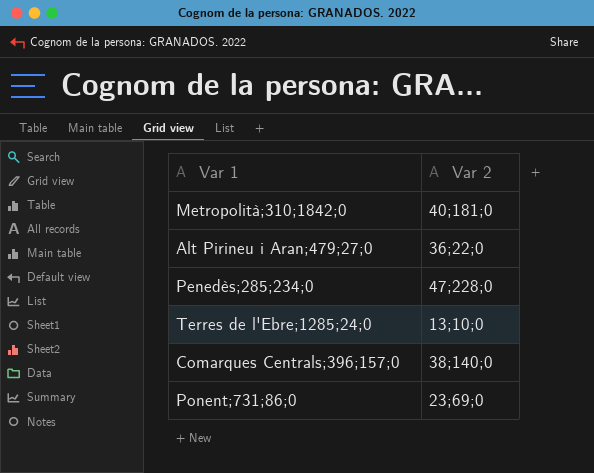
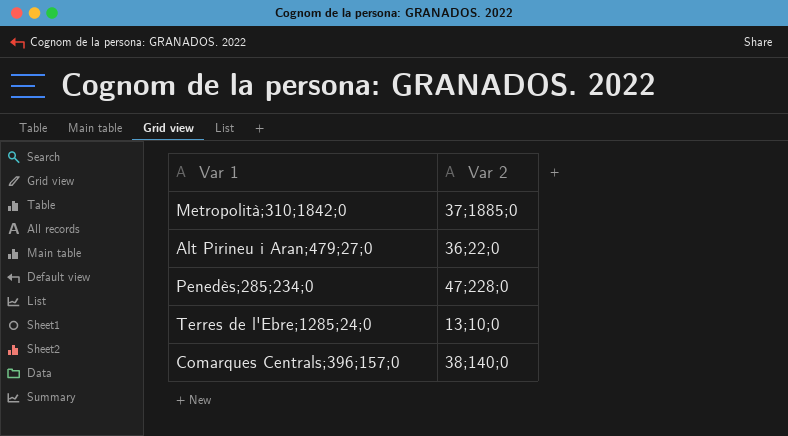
row Ponent;731;86;0: 23;69;0 -> none
Metropolità;310;1842;0 | Var 2: 40;181;0 -> 37;1885;0

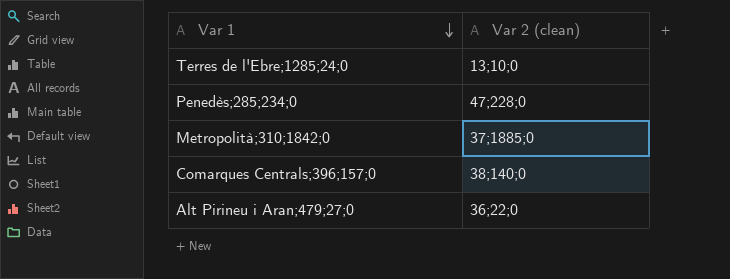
row order: none -> Var 1 descending
column name: Var 2 -> Var 2 (clean)

